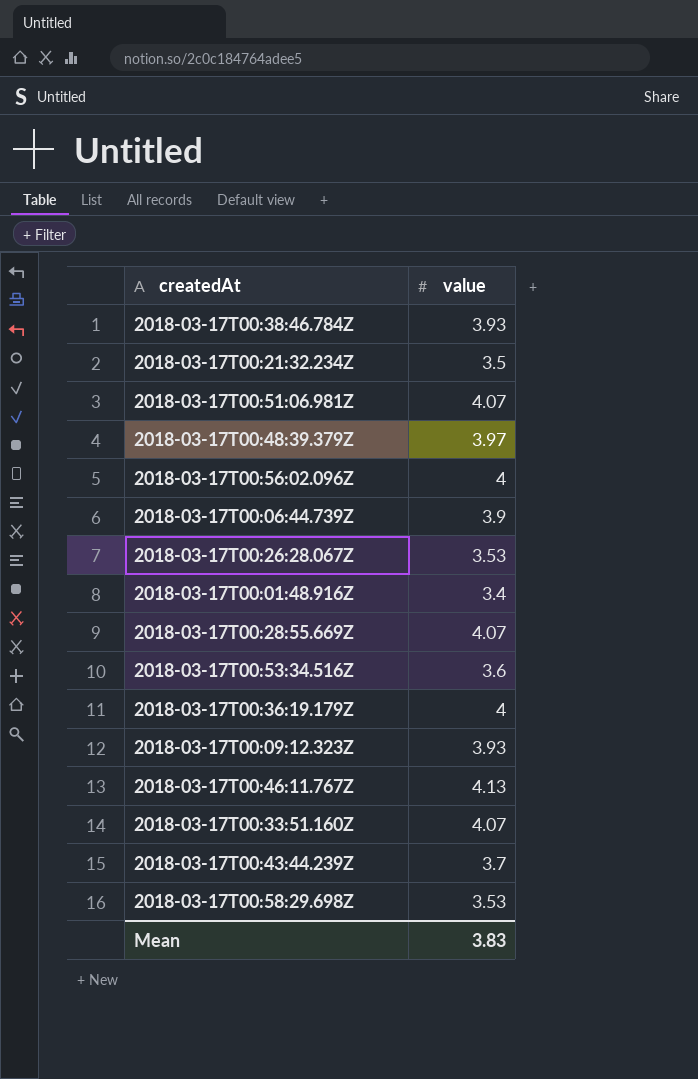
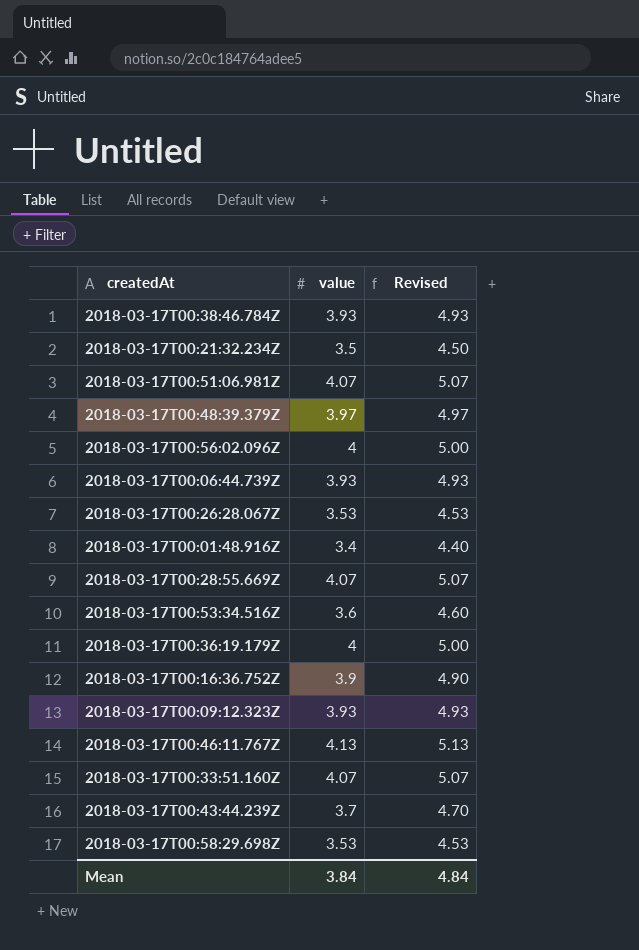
column Revised | formula: none -> [value] + 1
2018-03-17T00:06:44.739Z | value: 3.9 -> 3.93
row 2018-03-17T00:16:36.752Z: none -> 3.9 | 4.90
Mean | value: 3.83 -> 3.84

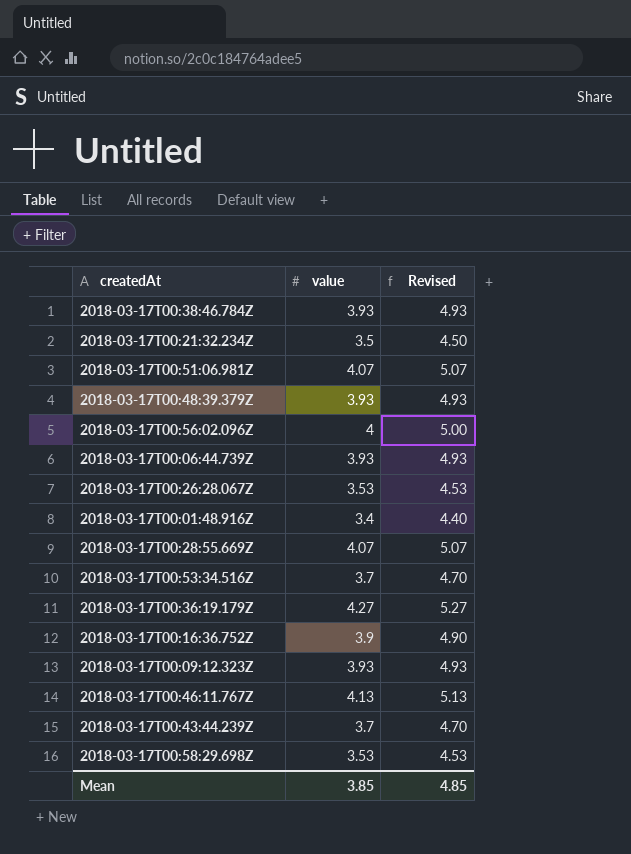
row 2018-03-17T00:33:51.160Z: 4.07 | 5.07 -> none
2018-03-17T00:48:39.379Z | value: 3.97 -> 3.93
2018-03-17T00:48:39.379Z | Revised: 4.97 -> 4.93
2018-03-17T00:53:34.516Z | value: 3.6 -> 3.7
2018-03-17T00:53:34.516Z | Revised: 4.60 -> 4.70
2018-03-17T00:36:19.179Z | value: 4 -> 4.27
2018-03-17T00:36:19.179Z | Revised: 5.00 -> 5.27
Mean | value: 3.84 -> 3.85
Mean | Revised: 4.84 -> 4.85

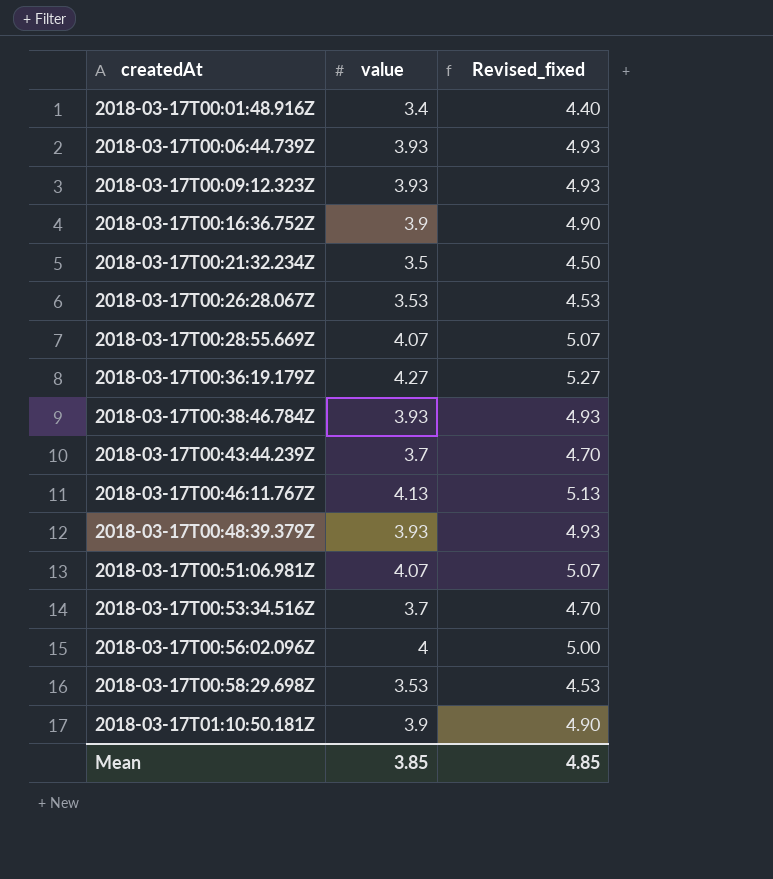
row order: none -> createdAt ascending
column name: Revised -> Revised_fixed
row 2018-03-17T01:10:50.181Z: none -> 3.9 | 4.90

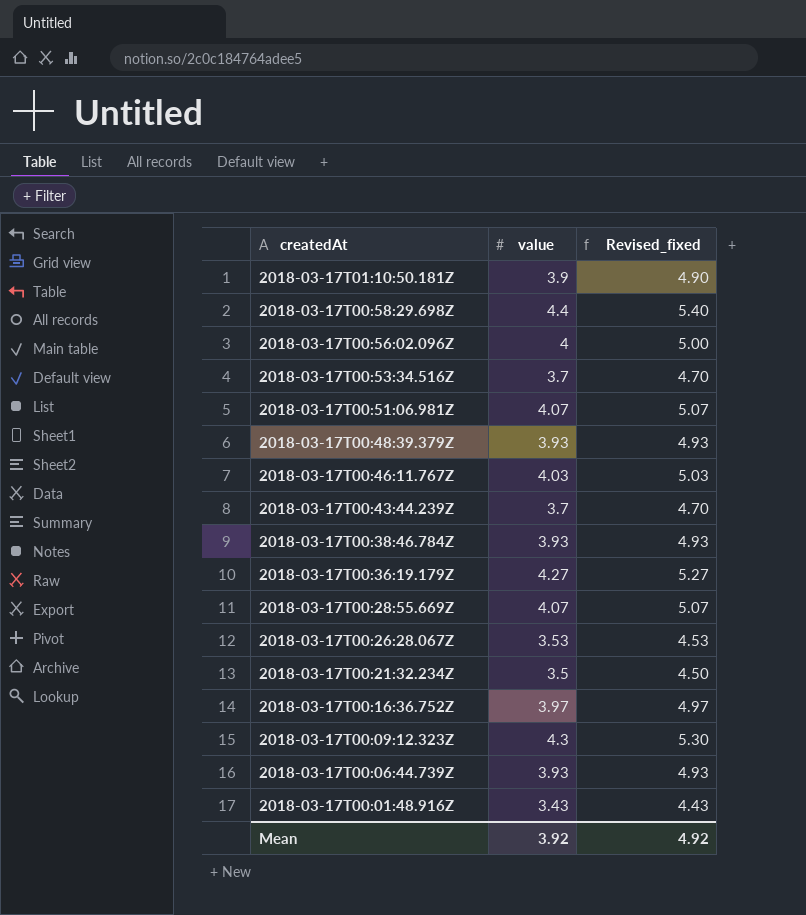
row order: createdAt ascending -> createdAt descending
2018-03-17T00:58:29.698Z | value: 3.53 -> 4.4
2018-03-17T00:58:29.698Z | Revised_fixed: 4.53 -> 5.40
2018-03-17T00:46:11.767Z | value: 4.13 -> 4.03
2018-03-17T00:46:11.767Z | Revised_fixed: 5.13 -> 5.03
2018-03-17T00:16:36.752Z | value: 3.9 -> 3.97
2018-03-17T00:16:36.752Z | Revised_fixed: 4.90 -> 4.97
2018-03-17T00:09:12.323Z | value: 3.93 -> 4.3
2018-03-17T00:09:12.323Z | Revised_fixed: 4.93 -> 5.30
2018-03-17T00:01:48.916Z | value: 3.4 -> 3.43
2018-03-17T00:01:48.916Z | Revised_fixed: 4.40 -> 4.43
Mean | value: 3.85 -> 3.92
Mean | Revised_fixed: 4.85 -> 4.92

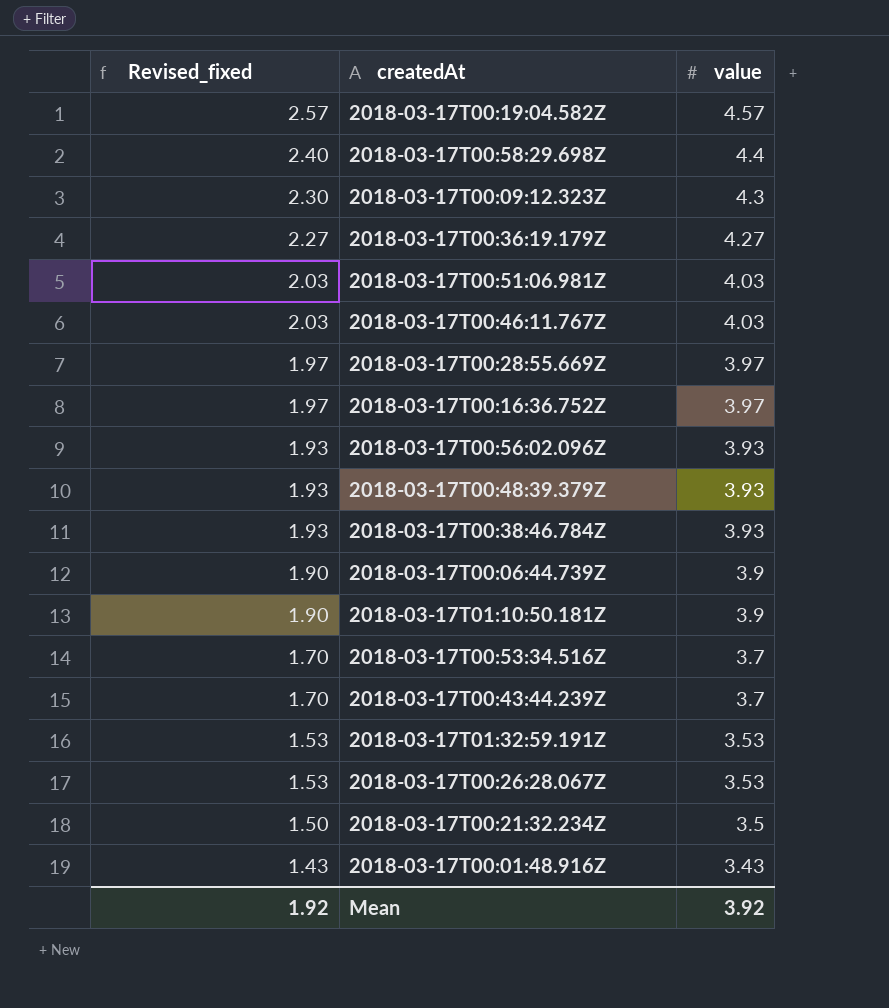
row order: createdAt descending -> Revised_fixed descending
column Revised_fixed | formula: [value] + 1 -> [value] - 2
column Revised_fixed | position: 3 -> 1
row 2018-03-17T00:19:04.582Z: none -> 2.57 | 4.57
2018-03-17T00:51:06.981Z | value: 4.07 -> 4.03
2018-03-17T00:28:55.669Z | value: 4.07 -> 3.97
2018-03-17T00:56:02.096Z | value: 4 -> 3.93
2018-03-17T00:06:44.739Z | value: 3.93 -> 3.9
row 2018-03-17T01:32:59.191Z: none -> 1.53 | 3.53
Mean | Revised_fixed: 4.92 -> 1.92

